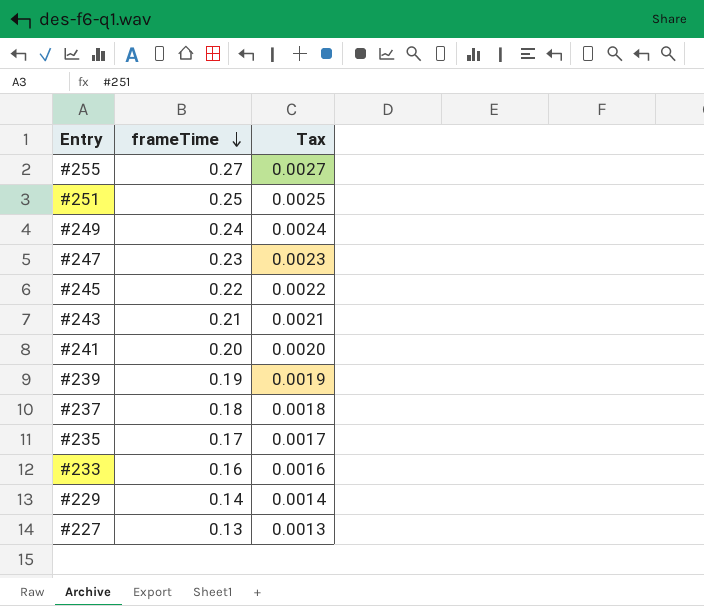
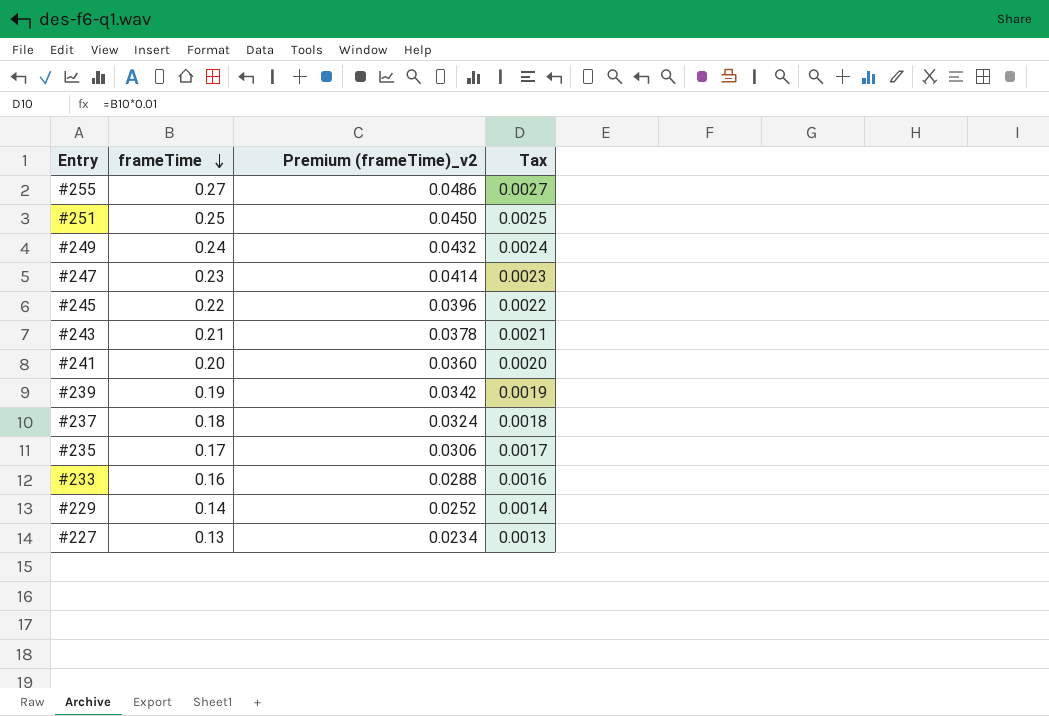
column Premium (frameTime)_v2 | formula: none -> [frameTime] * 0.18

